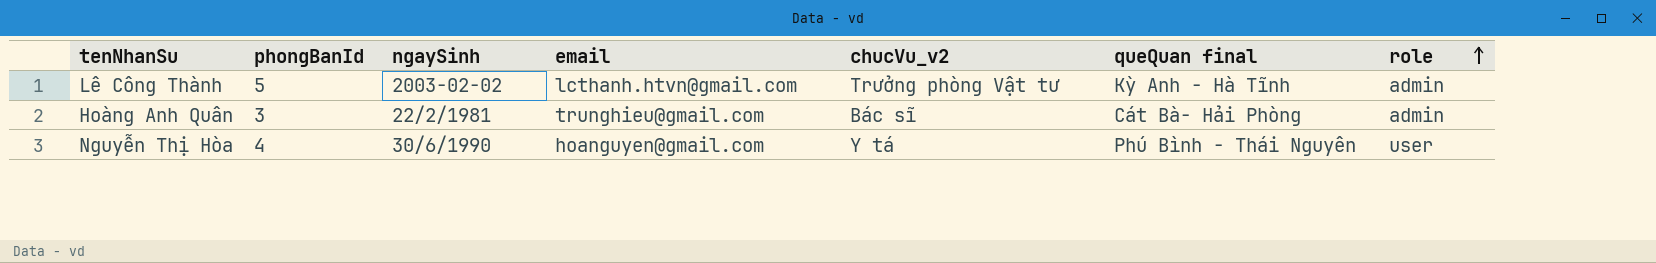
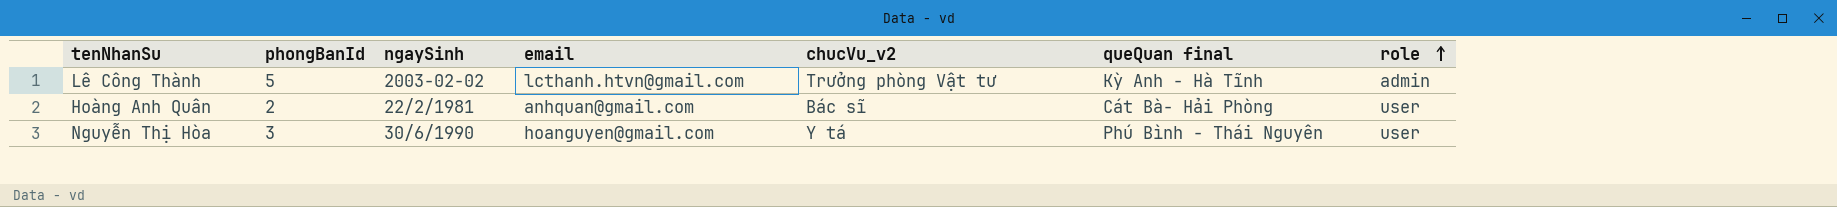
Hoàng Anh Quân | phongBanId: 3 -> 2
Hoàng Anh Quân | email: trunghieu@gmail.com -> anhquan@gmail.com
Hoàng Anh Quân | role: admin -> user
Nguyễn Thị Hòa | phongBanId: 4 -> 3

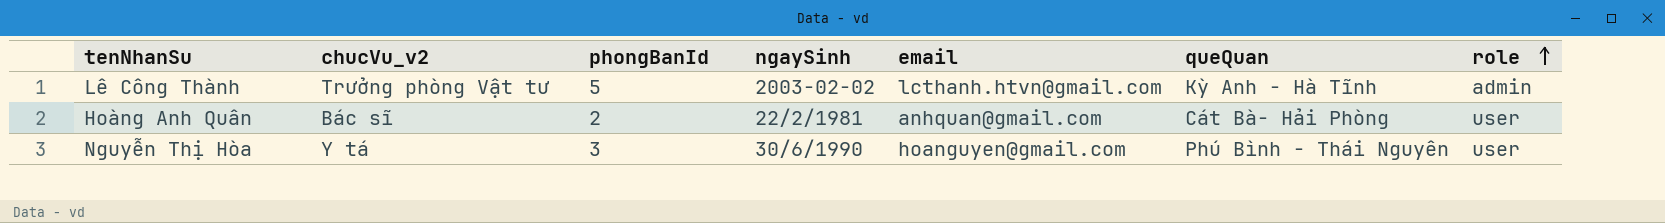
column chucVu_v2 | position: 5 -> 2
column name: queQuan final -> queQuan

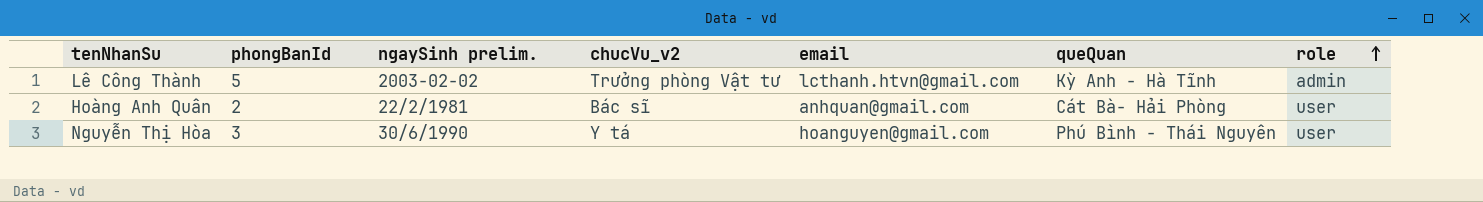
column name: ngaySinh -> ngaySinh prelim.
column chucVu_v2 | position: 2 -> 4

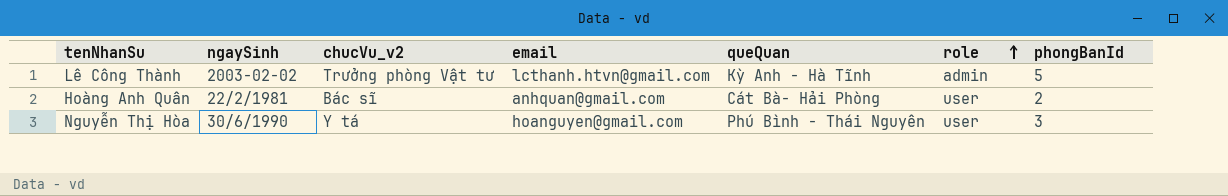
column name: ngaySinh prelim. -> ngaySinh
column phongBanId | position: 2 -> 7

